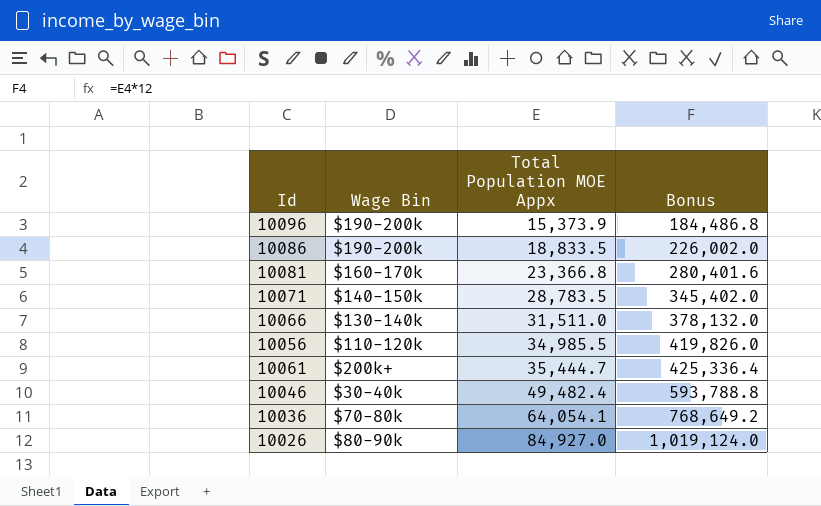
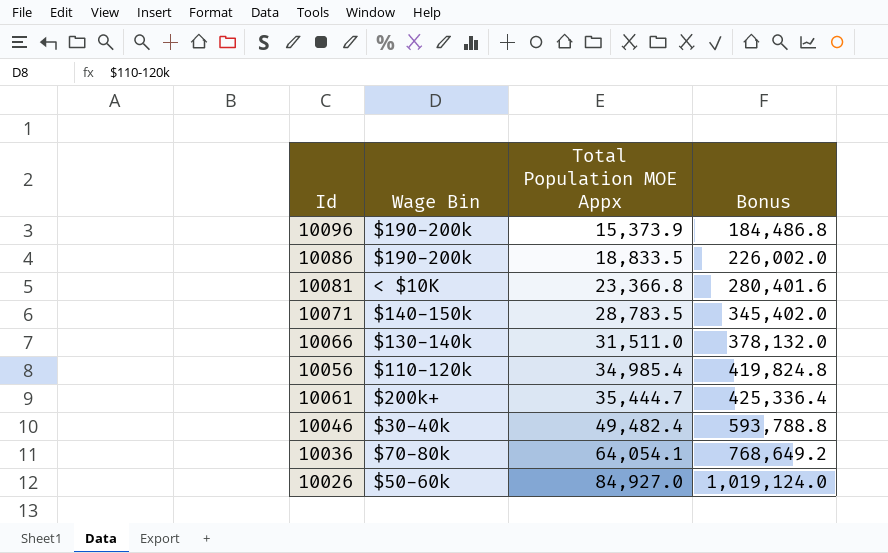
10081 | Wage Bin: $160-170k -> < $10K
10056 | Total Population MOE Appx: 34,985.5 -> 34,985.4
10056 | Bonus: 419,826.0 -> 419,824.8
10026 | Wage Bin: $80-90k -> $50-60k

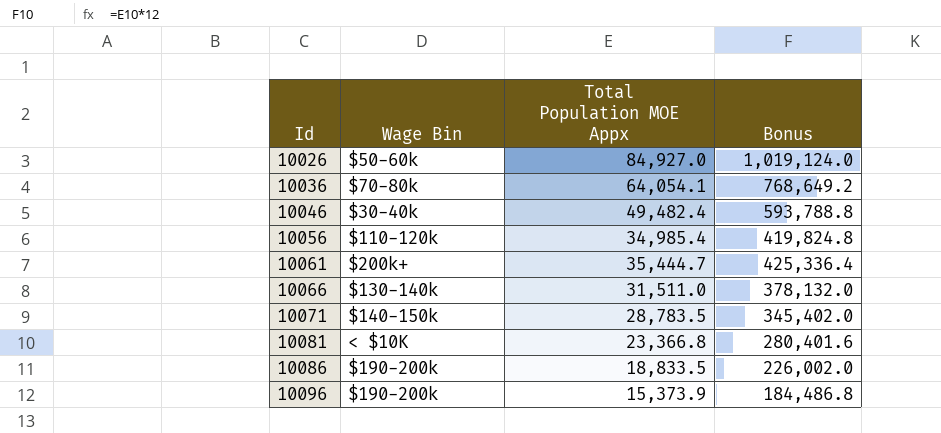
row order: Total Population MOE Appx ascending -> Id ascending

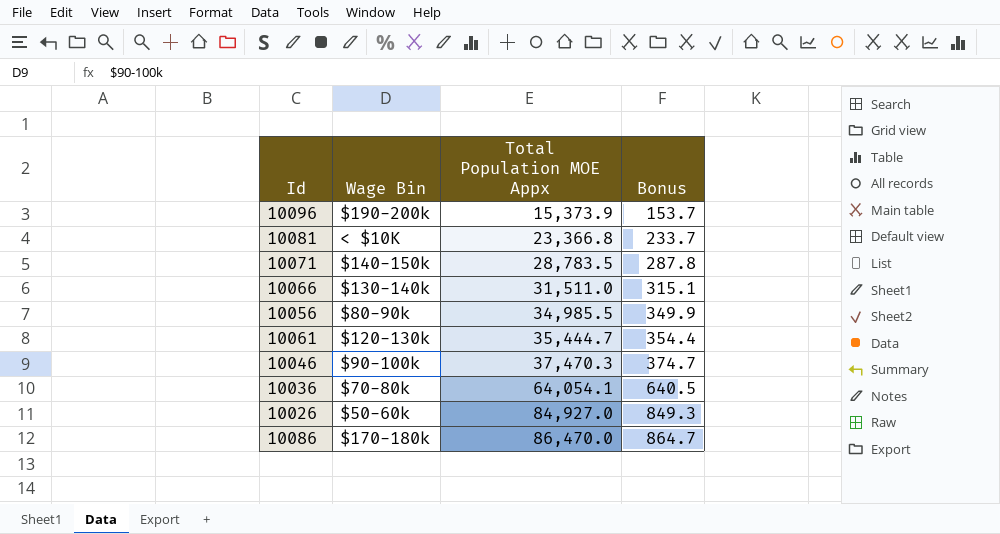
row order: Id ascending -> Total Population MOE Appx ascending
column Bonus | formula: [Total Population MOE Appx] * 12 -> [Total Population MOE Appx] * 0.01
10056 | Wage Bin: $110-120k -> $80-90k
10056 | Total Population MOE Appx: 34,985.4 -> 34,985.5
10061 | Wage Bin: $200k+ -> $120-130k
10046 | Wage Bin: $30-40k -> $90-100k
10046 | Total Population MOE Appx: 49,482.4 -> 37,470.3
10086 | Wage Bin: $190-200k -> $170-180k
10086 | Total Population MOE Appx: 18,833.5 -> 86,470.0

